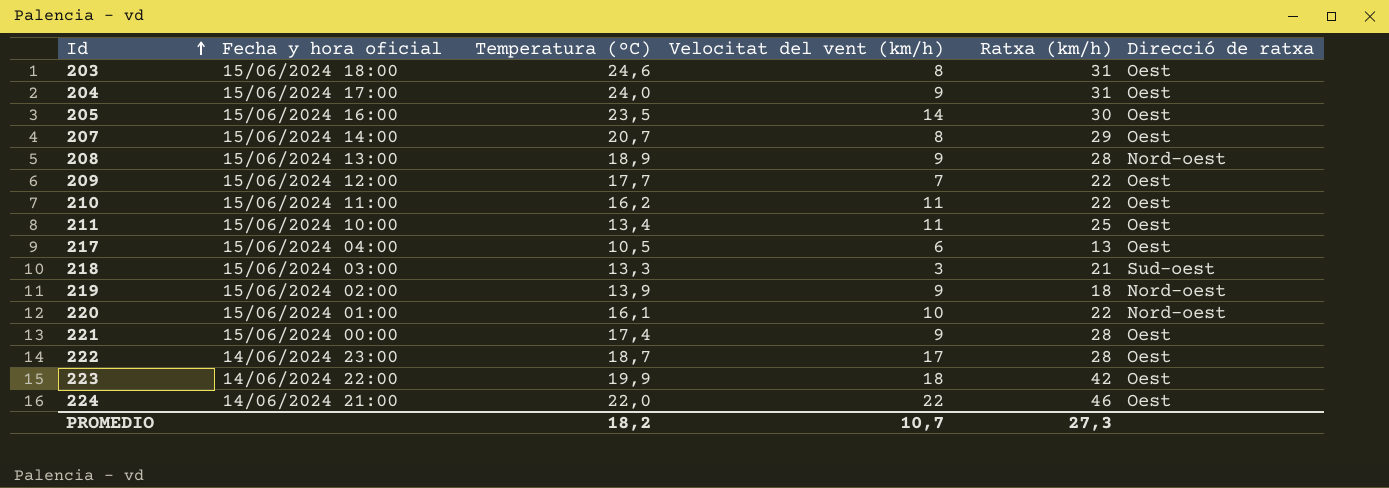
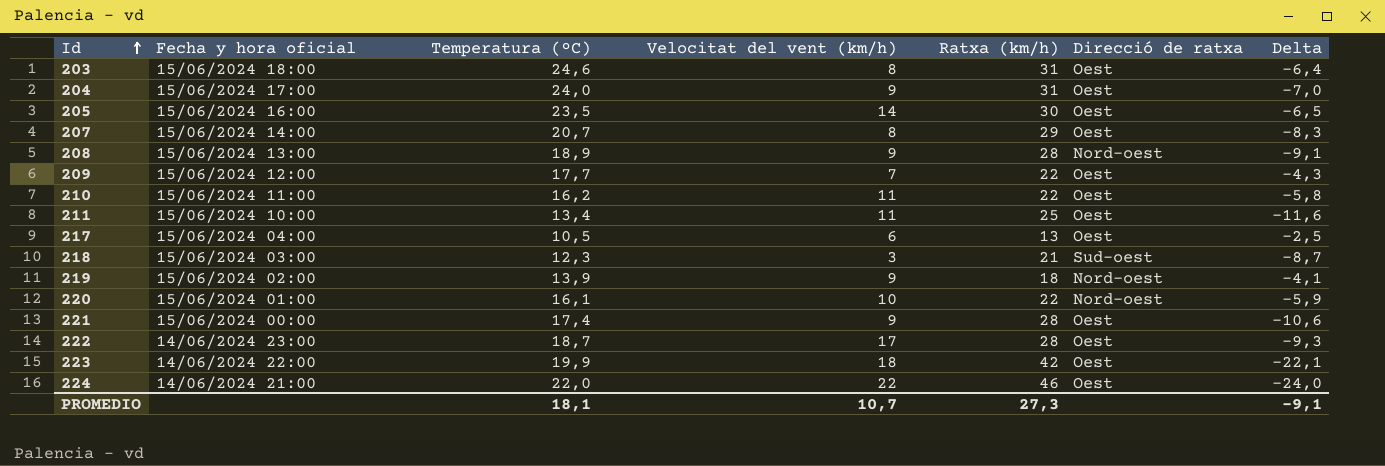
column Delta | formula: none -> [Temperatura (ºC)] - [Ratxa (km/h)]
218 | Temperatura (ºC): 13,3 -> 12,3
PROMEDIO | Temperatura (ºC): 18,2 -> 18,1

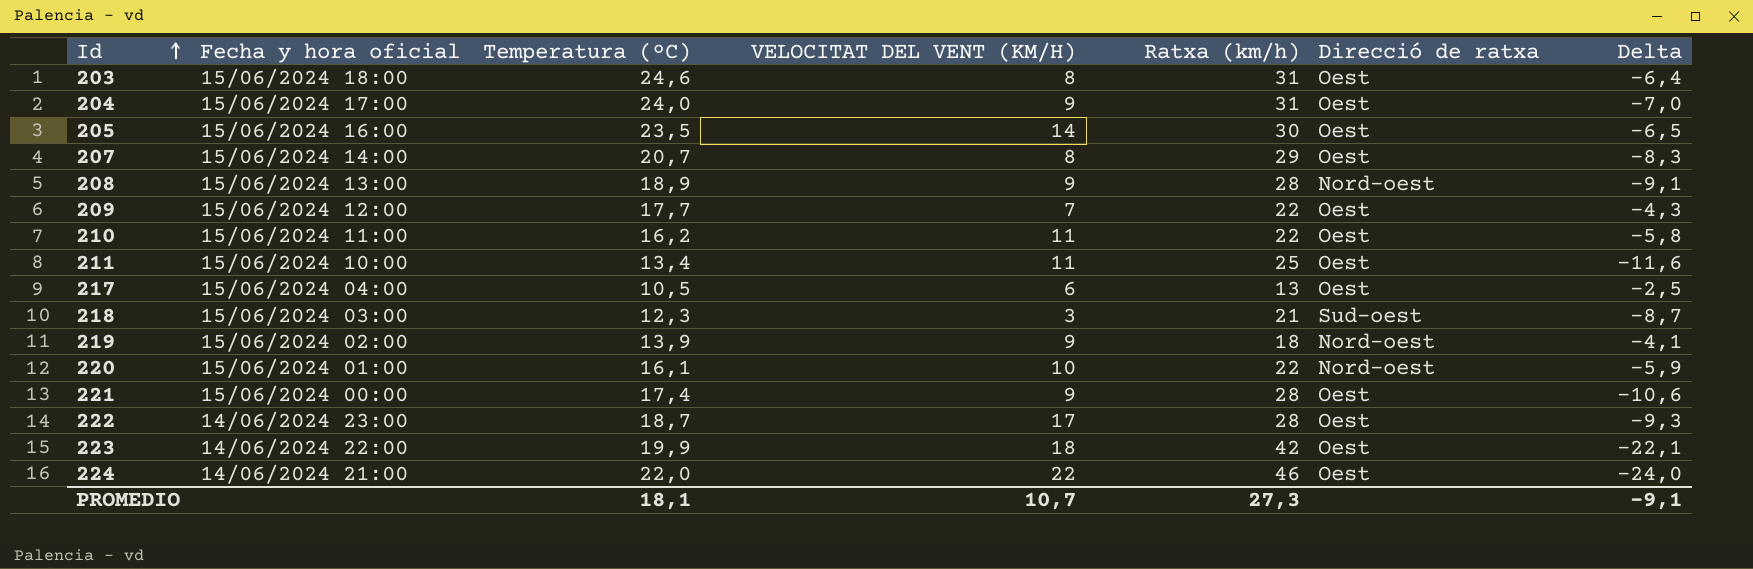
column name: Velocitat del vent (km/h) -> VELOCITAT DEL VENT (KM/H)

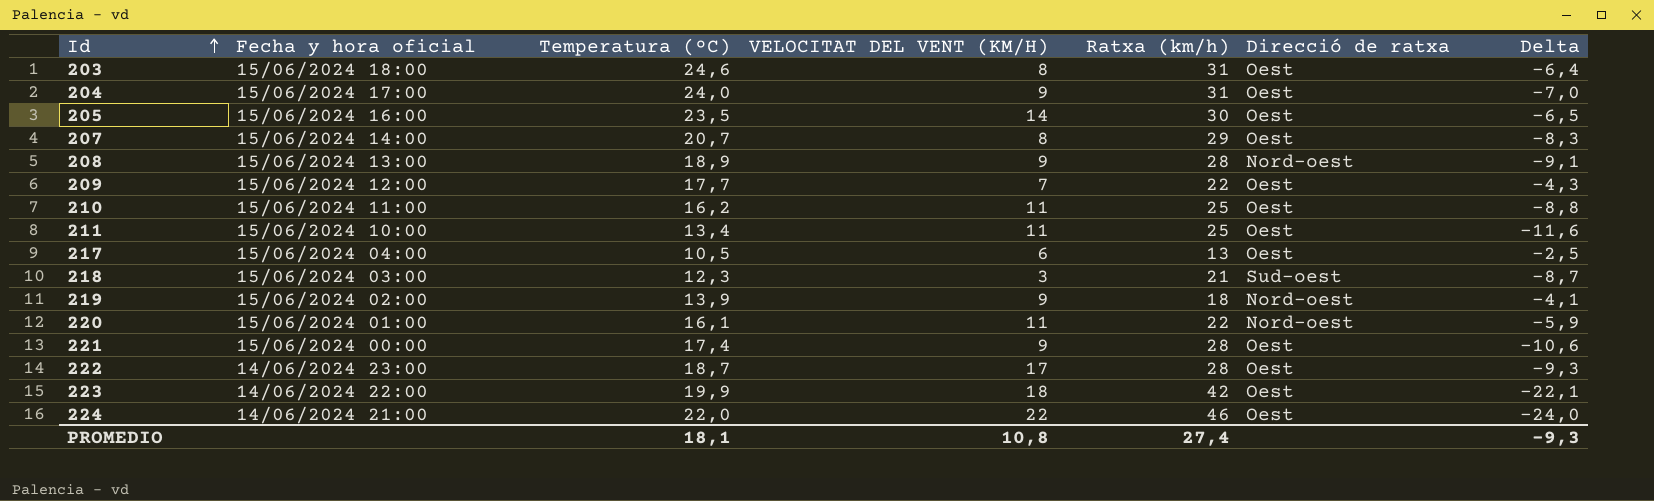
210 | Ratxa (km/h): 22 -> 25
210 | Delta: -5,8 -> -8,8
220 | VELOCITAT DEL VENT (KM/H): 10 -> 11
PROMEDIO | VELOCITAT DEL VENT (KM/H): 10,7 -> 10,8
PROMEDIO | Ratxa (km/h): 27,3 -> 27,4
PROMEDIO | Delta: -9,1 -> -9,3

